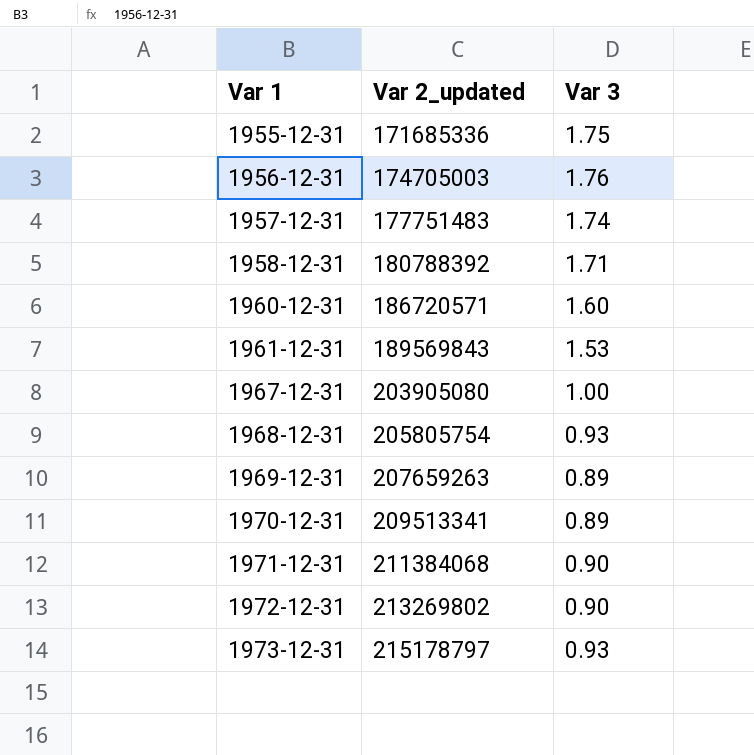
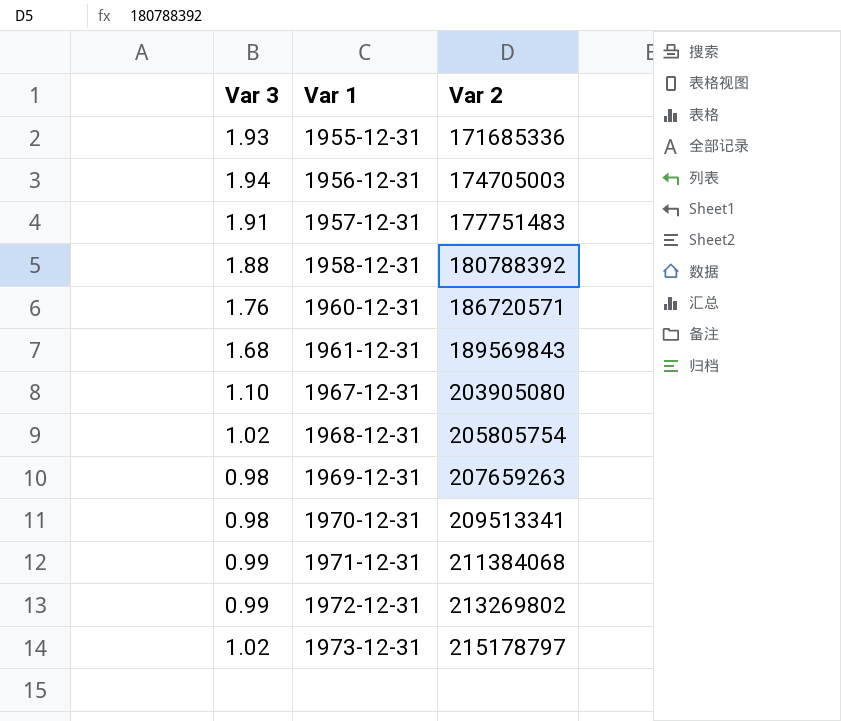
column Var 3 | position: 3 -> 1
column name: Var 2_updated -> Var 2
1955-12-31 | Var 3: 1.75 -> 1.93
1956-12-31 | Var 3: 1.76 -> 1.94
1957-12-31 | Var 3: 1.74 -> 1.91
1958-12-31 | Var 3: 1.71 -> 1.88
1960-12-31 | Var 3: 1.60 -> 1.76
1961-12-31 | Var 3: 1.53 -> 1.68
1967-12-31 | Var 3: 1.00 -> 1.10
1968-12-31 | Var 3: 0.93 -> 1.02
1969-12-31 | Var 3: 0.89 -> 0.98
1970-12-31 | Var 3: 0.89 -> 0.98
1971-12-31 | Var 3: 0.90 -> 0.99
1972-12-31 | Var 3: 0.90 -> 0.99
1973-12-31 | Var 3: 0.93 -> 1.02

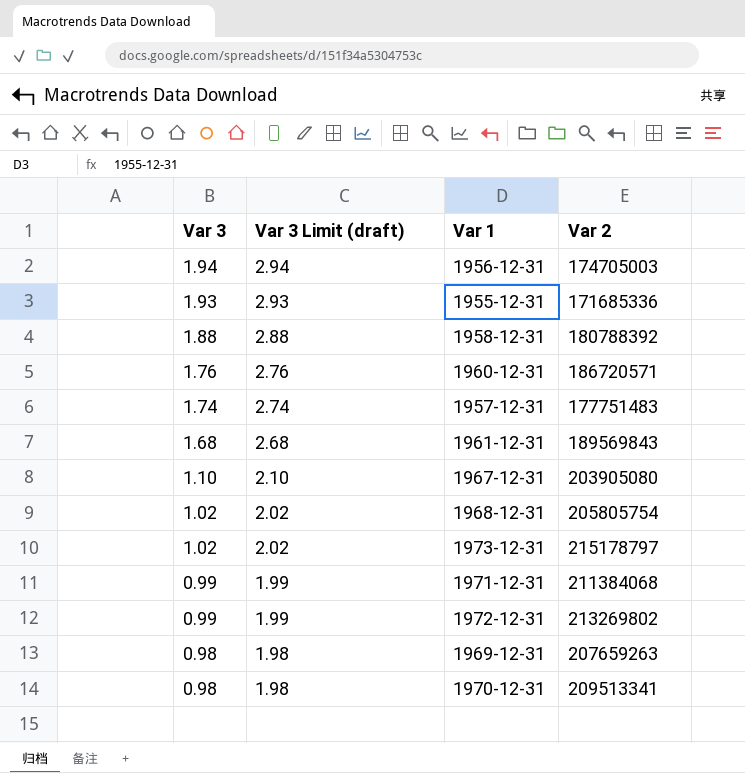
row order: Var 1 ascending -> Var 3 descending
column Var 3 Limit (draft) | formula: none -> [Var 3] + 1
1957-12-31 | Var 3: 1.91 -> 1.74

